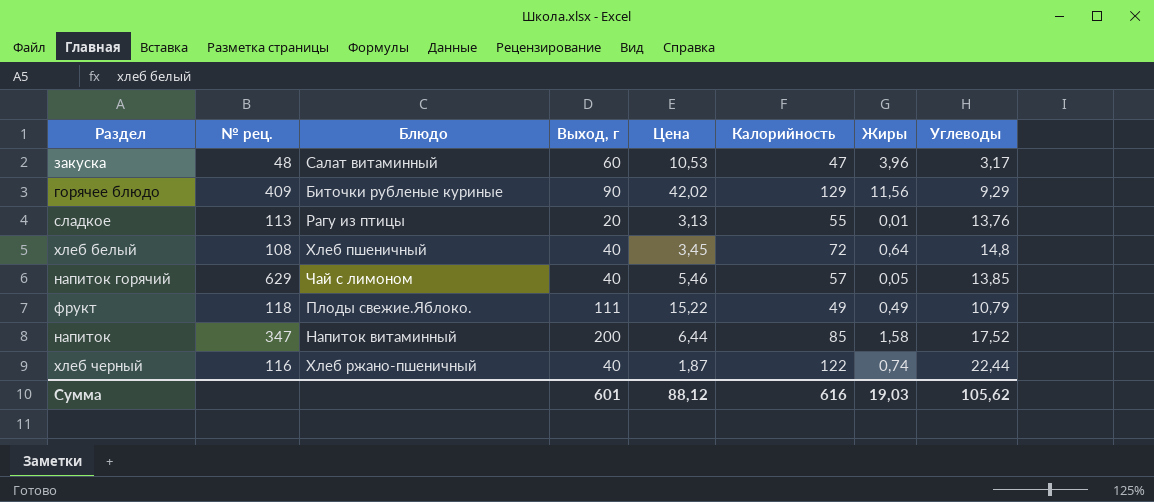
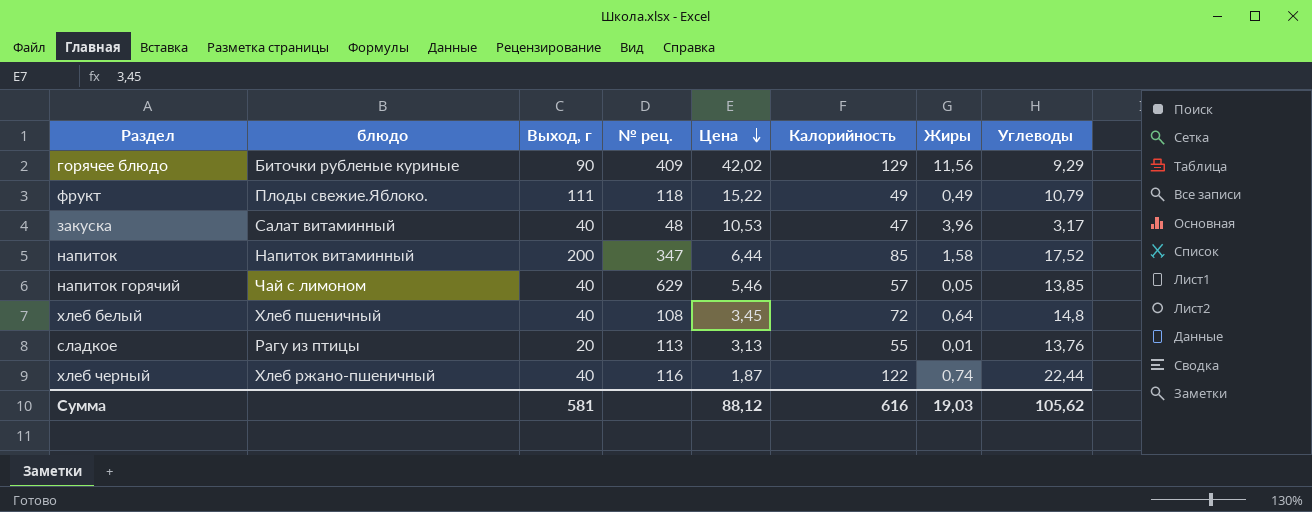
row order: none -> Цена descending
column name: Блюдо -> блюдо
column № рец. | position: 2 -> 4
закуска | Выход, г: 60 -> 40
Сумма | Выход, г: 601 -> 581

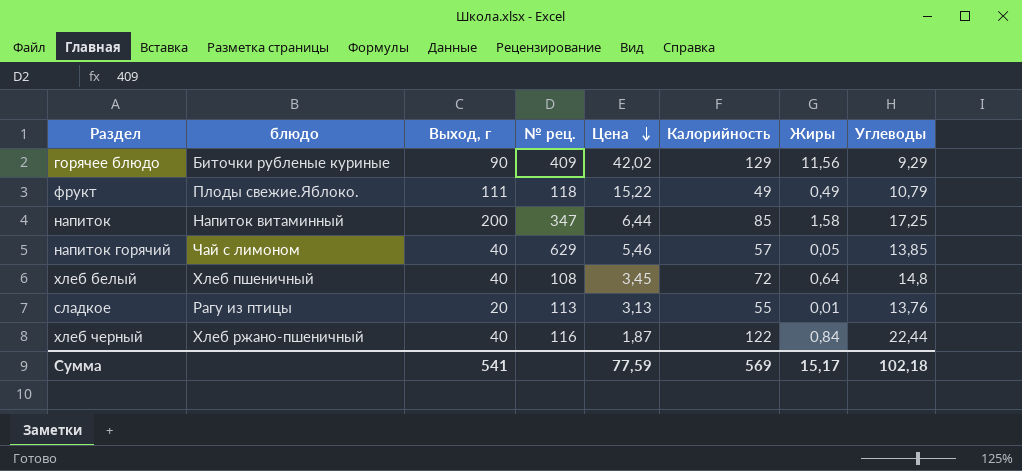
row закуска: Салат витаминный | 40 | 48 | 10,53 | 47 | 3,96 | 3,17 -> none
напиток | Углеводы: 17,52 -> 17,25
хлеб черный | Жиры: 0,74 -> 0,84
Сумма | Выход, г: 581 -> 541
Сумма | Цена: 88,12 -> 77,59
Сумма | Калорийность: 616 -> 569
Сумма | Жиры: 19,03 -> 15,17
Сумма | Углеводы: 105,62 -> 102,18

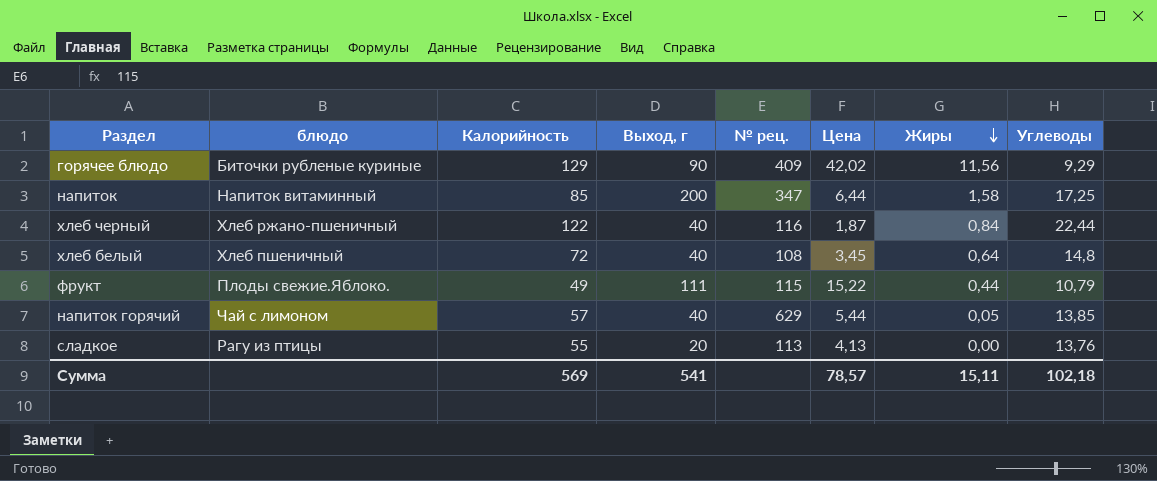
row order: Цена descending -> Жиры descending
column Калорийность | position: 6 -> 3
фрукт | № рец.: 118 -> 115
фрукт | Жиры: 0,49 -> 0,44
напиток горячий | Цена: 5,46 -> 5,44
сладкое | Цена: 3,13 -> 4,13
сладкое | Жиры: 0,01 -> 0,00
Сумма | Цена: 77,59 -> 78,57
Сумма | Жиры: 15,17 -> 15,11

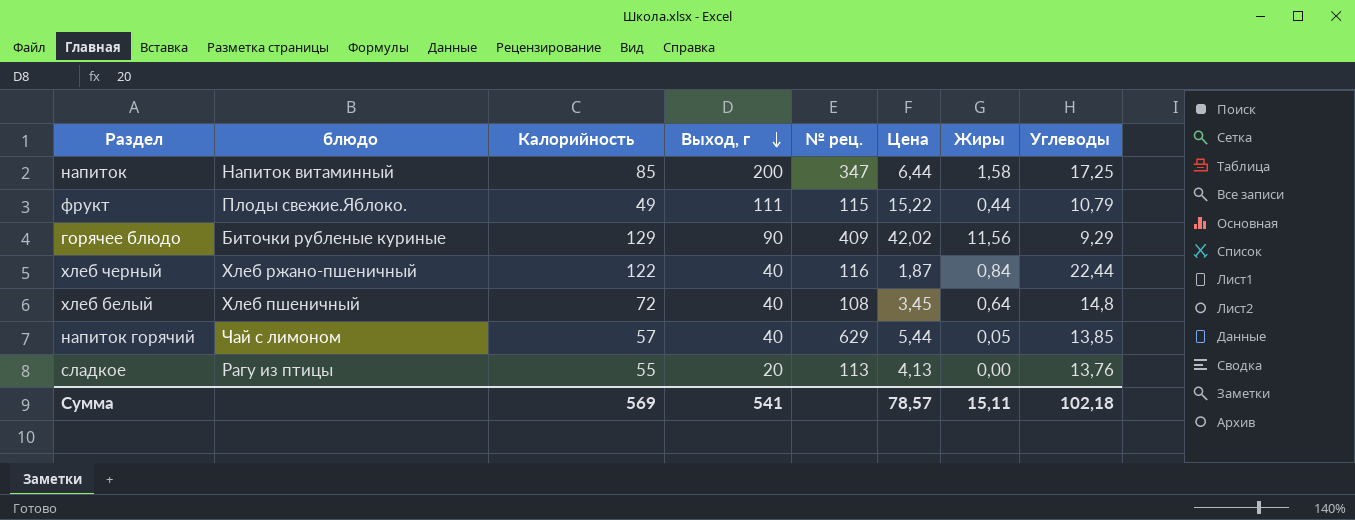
row order: Жиры descending -> Выход, г descending

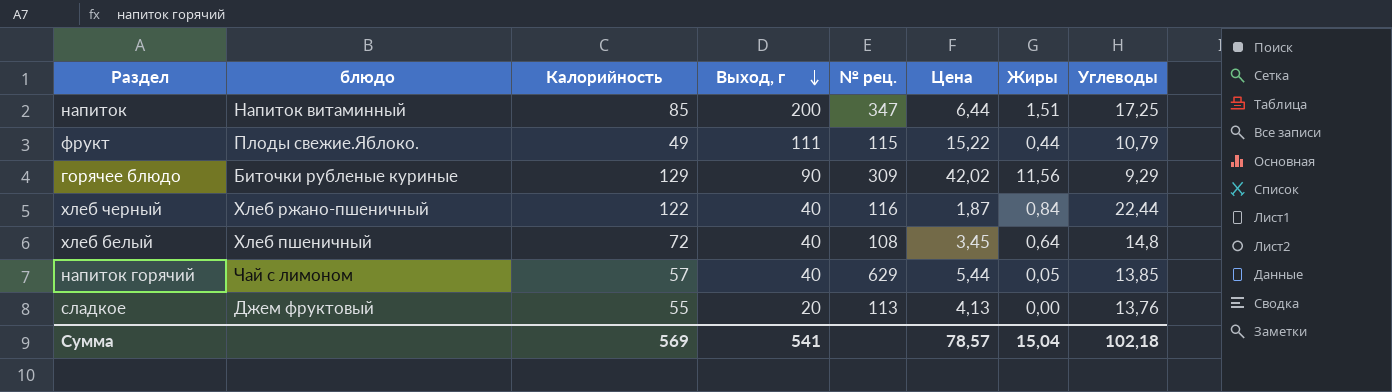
напиток | Жиры: 1,58 -> 1,51
горячее блюдо | № рец.: 409 -> 309
сладкое | блюдо: Рагу из птицы -> Джем фруктовый
Сумма | Жиры: 15,11 -> 15,04

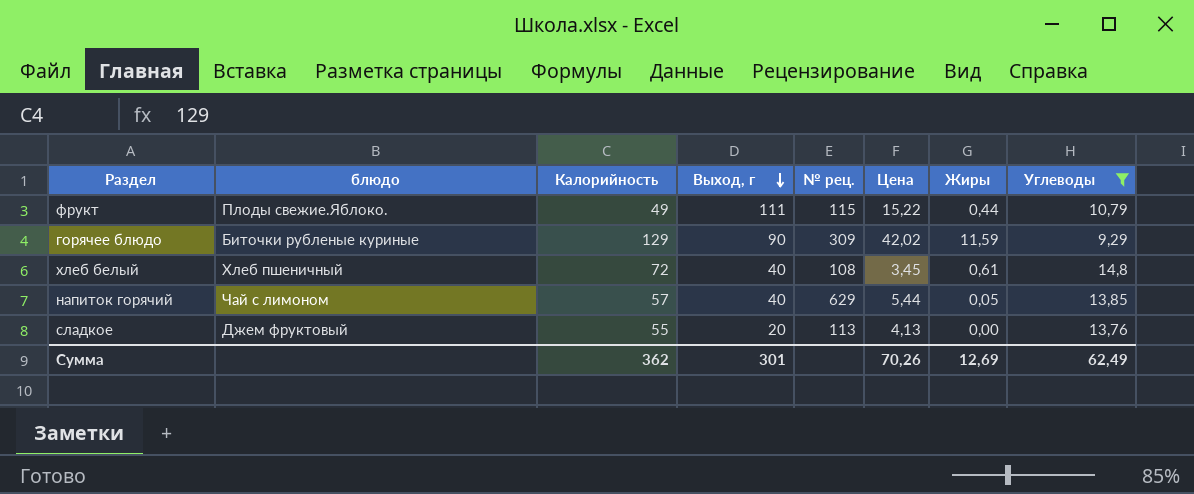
filter: none -> Углеводы <= 14,8
горячее блюдо | Жиры: 11,56 -> 11,59
хлеб белый | Жиры: 0,64 -> 0,61
Сумма | Калорийность: 569 -> 362
Сумма | Выход, г: 541 -> 301
Сумма | Цена: 78,57 -> 70,26
Сумма | Жиры: 15,04 -> 12,69
Сумма | Углеводы: 102,18 -> 62,49

